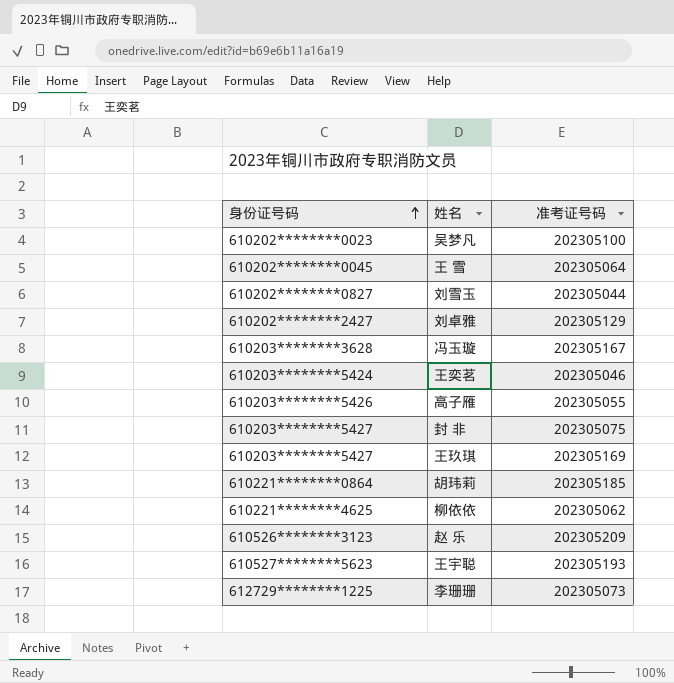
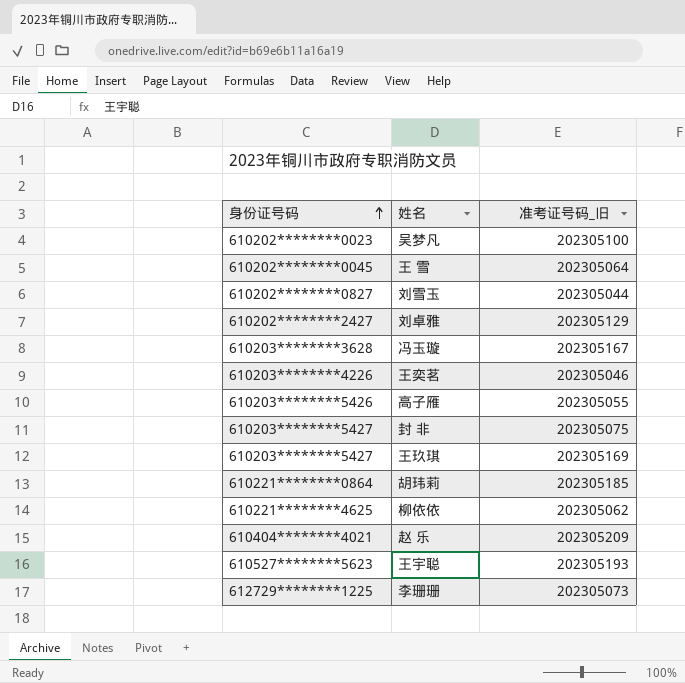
column name: 准考证号码 -> 准考证号码_旧
王奕茗 | 身份证号码: 610203********5424 -> 610203********4226
赵 乐 | 身份证号码: 610526********3123 -> 610404********4021

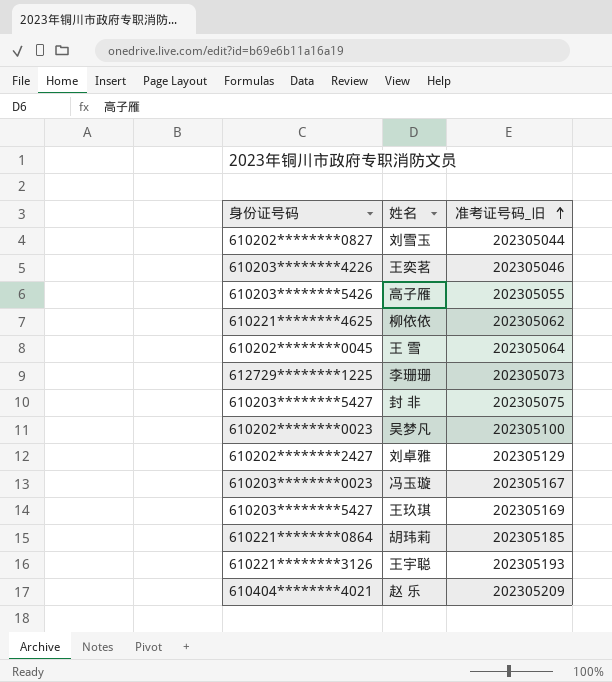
row order: 身份证号码 ascending -> 准考证号码_旧 ascending
冯玉璇 | 身份证号码: 610203********3628 -> 610203********0023
王宇聪 | 身份证号码: 610527********5623 -> 610221********3126

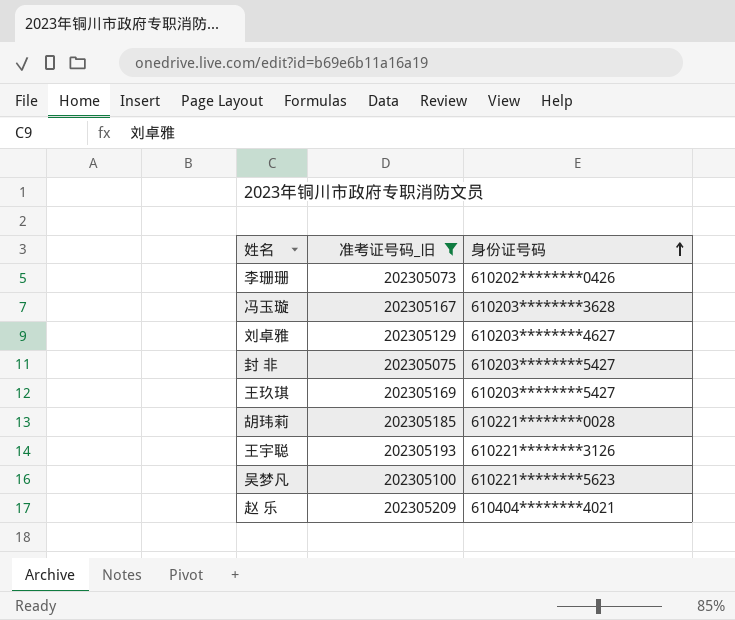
filter: none -> 准考证号码_旧 >= 202305073
row order: 准考证号码_旧 ascending -> 身份证号码 ascending
column 身份证号码 | position: 1 -> 3
李珊珊 | 身份证号码: 612729********1225 -> 610202********0426
冯玉璇 | 身份证号码: 610203********0023 -> 610203********3628
刘卓雅 | 身份证号码: 610202********2427 -> 610203********4627
胡玮莉 | 身份证号码: 610221********0864 -> 610221********0028
吴梦凡 | 身份证号码: 610202********0023 -> 610221********5623

